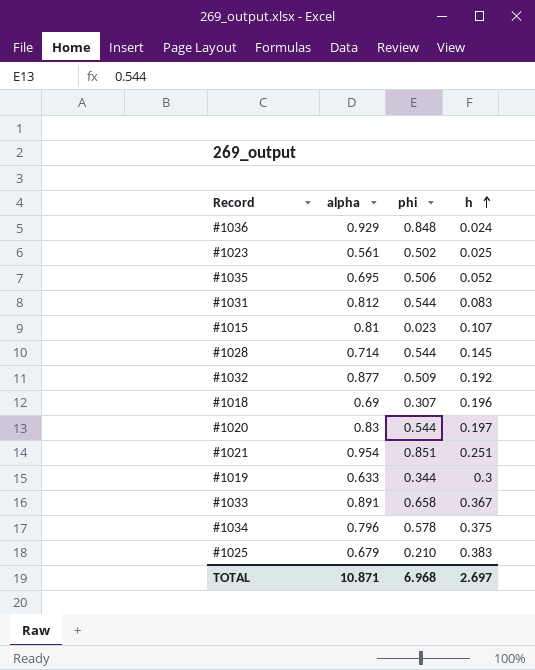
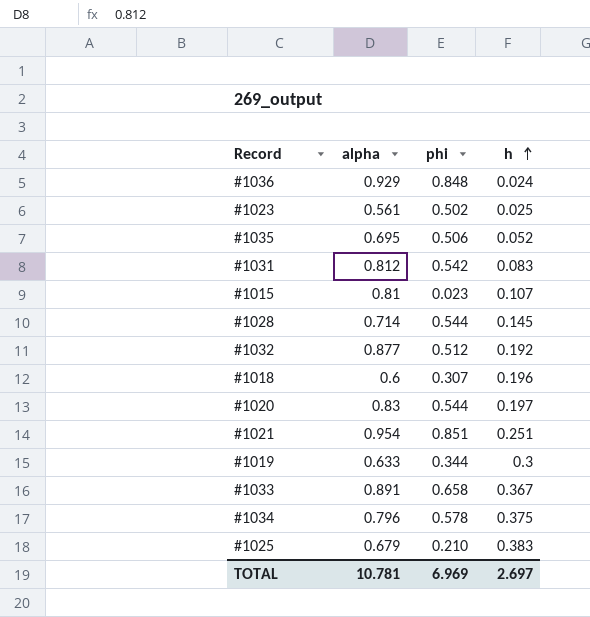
#1031 | phi: 0.544 -> 0.542
#1032 | phi: 0.509 -> 0.512
#1018 | alpha: 0.69 -> 0.6
TOTAL | alpha: 10.871 -> 10.781
TOTAL | phi: 6.968 -> 6.969

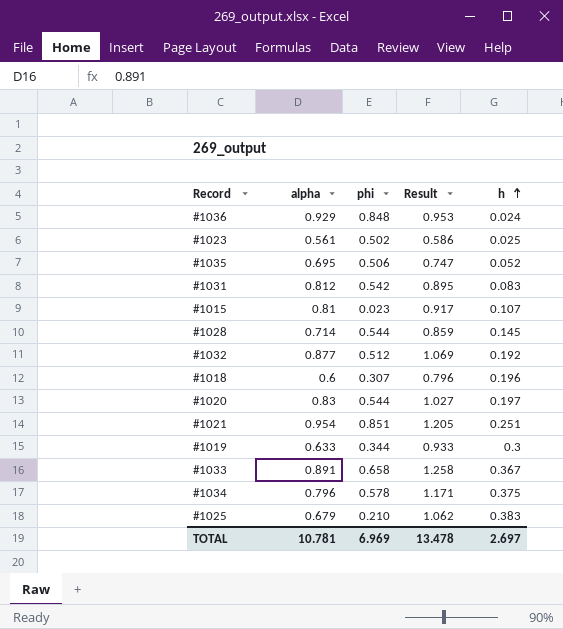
column Result | formula: none -> [alpha] + [h]

